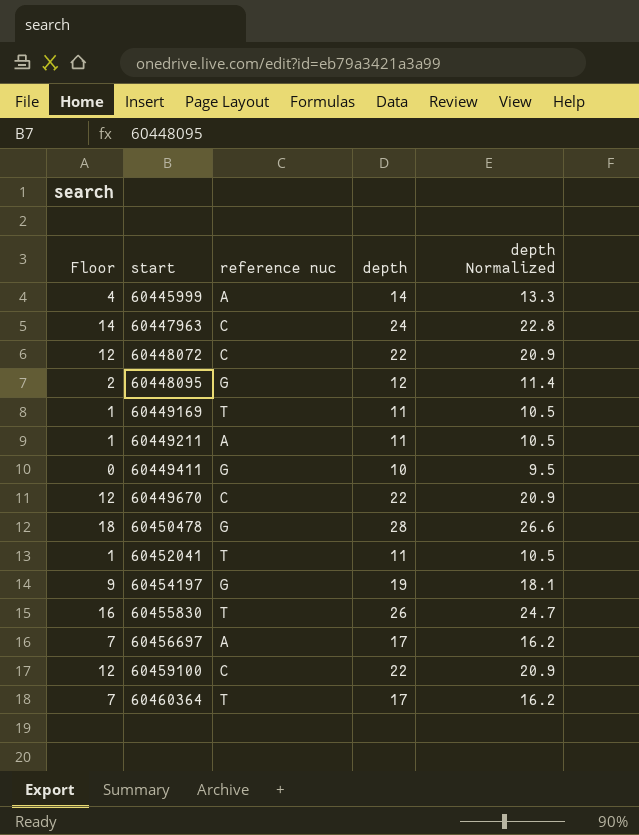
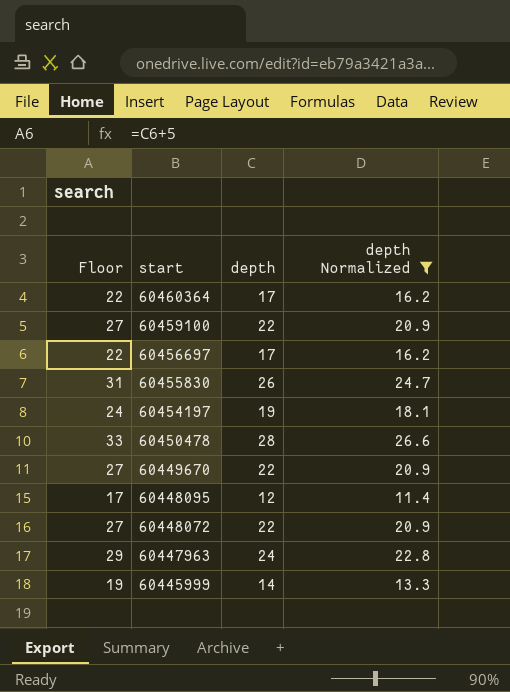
filter: none -> depth Normalized >= 11.4
row order: start ascending -> start descending
column reference nuc | position: 3 -> none
column Floor | formula: [depth] - 10 -> [depth] + 5

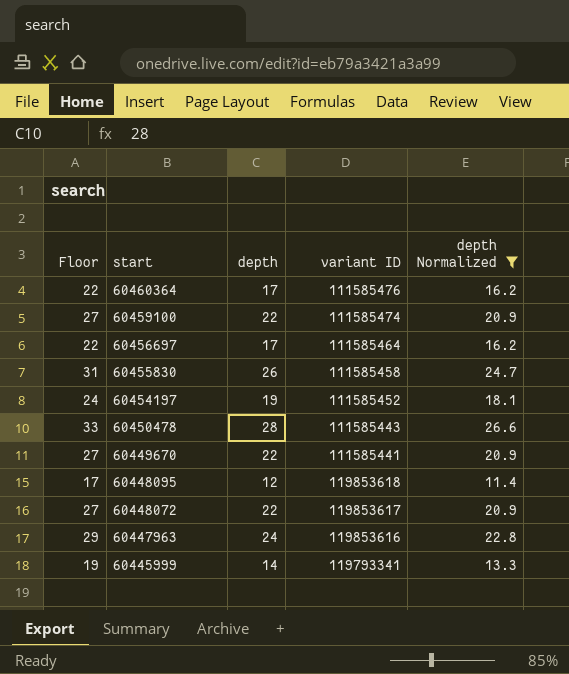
column variant ID | position: none -> 4

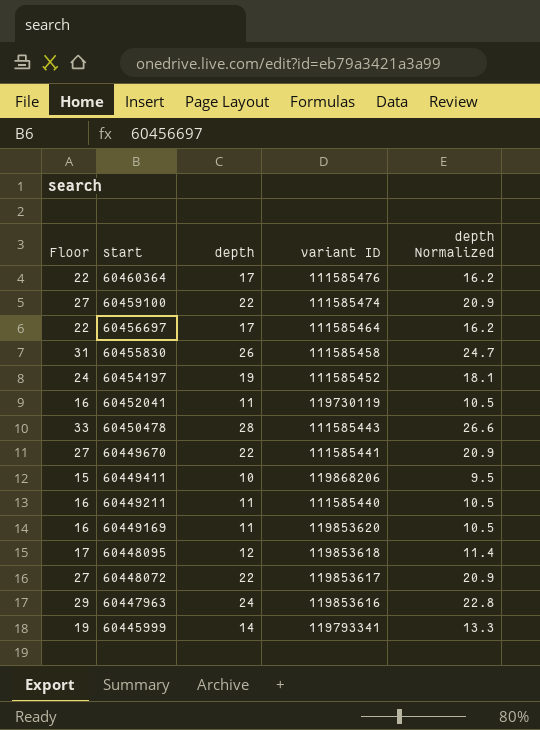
filter: depth Normalized >= 11.4 -> none

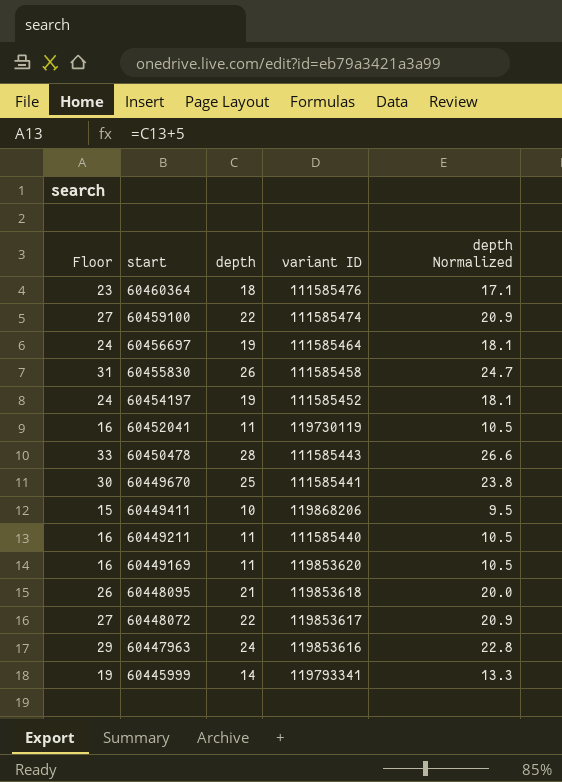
60460364 | Floor: 22 -> 23
60460364 | depth: 17 -> 18
60460364 | depth Normalized: 16.2 -> 17.1
60456697 | Floor: 22 -> 24
60456697 | depth: 17 -> 19
60456697 | depth Normalized: 16.2 -> 18.1
60449670 | Floor: 27 -> 30
60449670 | depth: 22 -> 25
60449670 | depth Normalized: 20.9 -> 23.8
60448095 | Floor: 17 -> 26
60448095 | depth: 12 -> 21
60448095 | depth Normalized: 11.4 -> 20.0

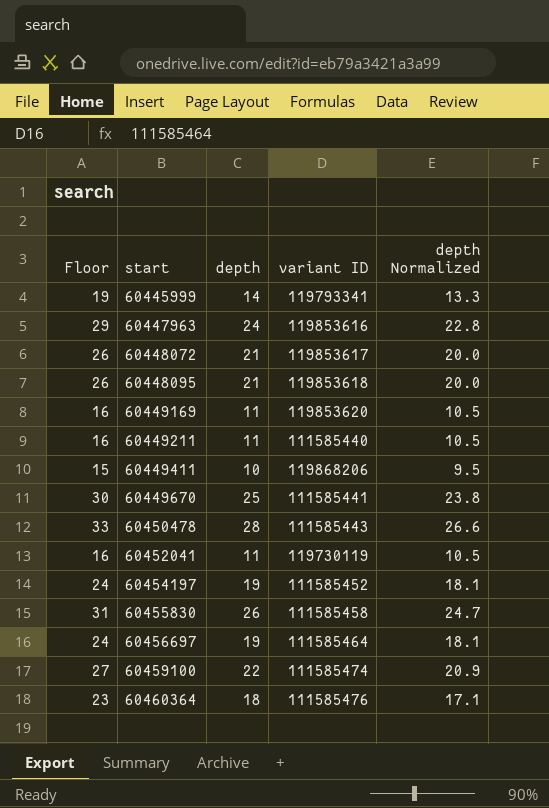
row order: start descending -> start ascending
60448072 | Floor: 27 -> 26
60448072 | depth: 22 -> 21
60448072 | depth Normalized: 20.9 -> 20.0

